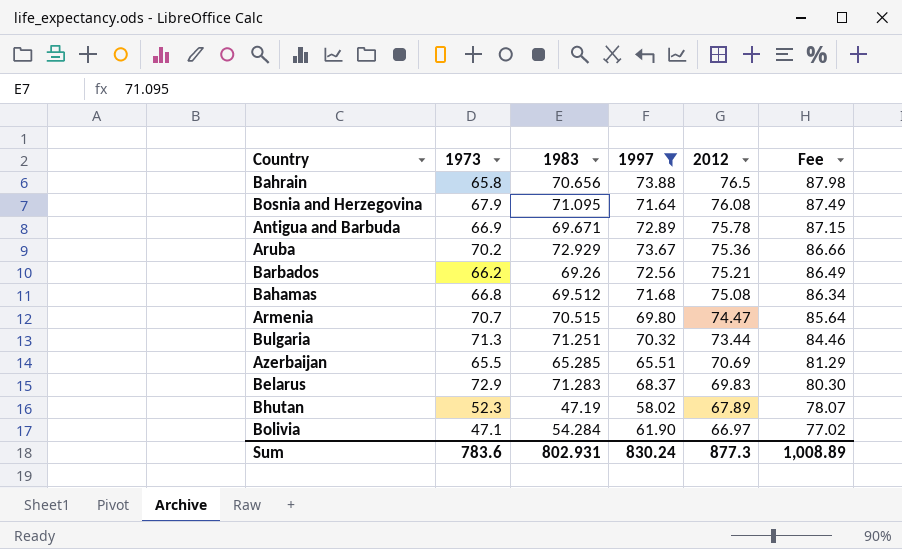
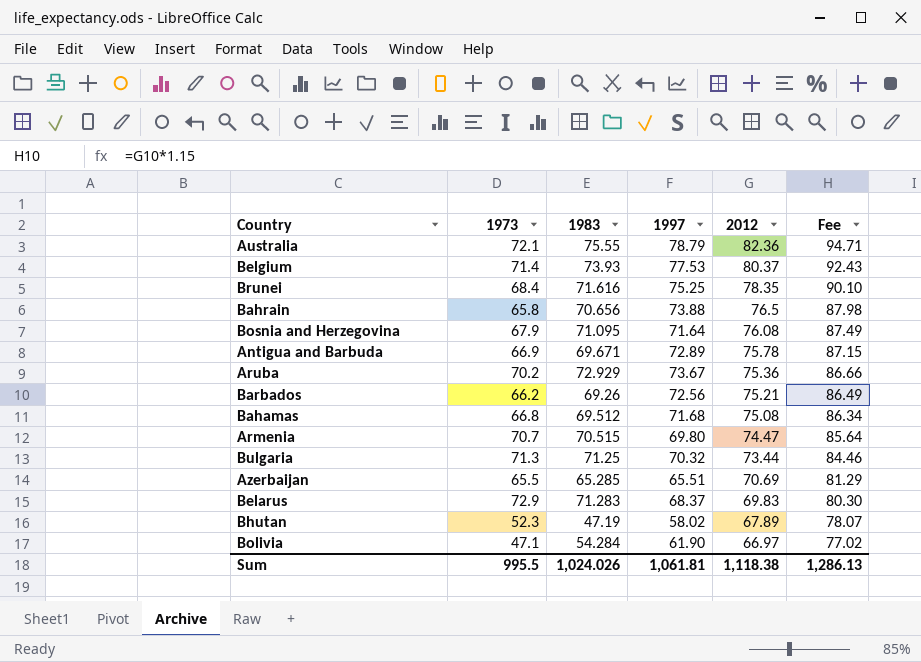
filter: 1997 <= 73.88 -> none
Bulgaria | 1983: 71.251 -> 71.25
Sum | 1973: 783.6 -> 995.5
Sum | 1983: 802.931 -> 1,024.026
Sum | 1997: 830.24 -> 1,061.81
Sum | 2012: 877.3 -> 1,118.38
Sum | Fee: 1,008.89 -> 1,286.13

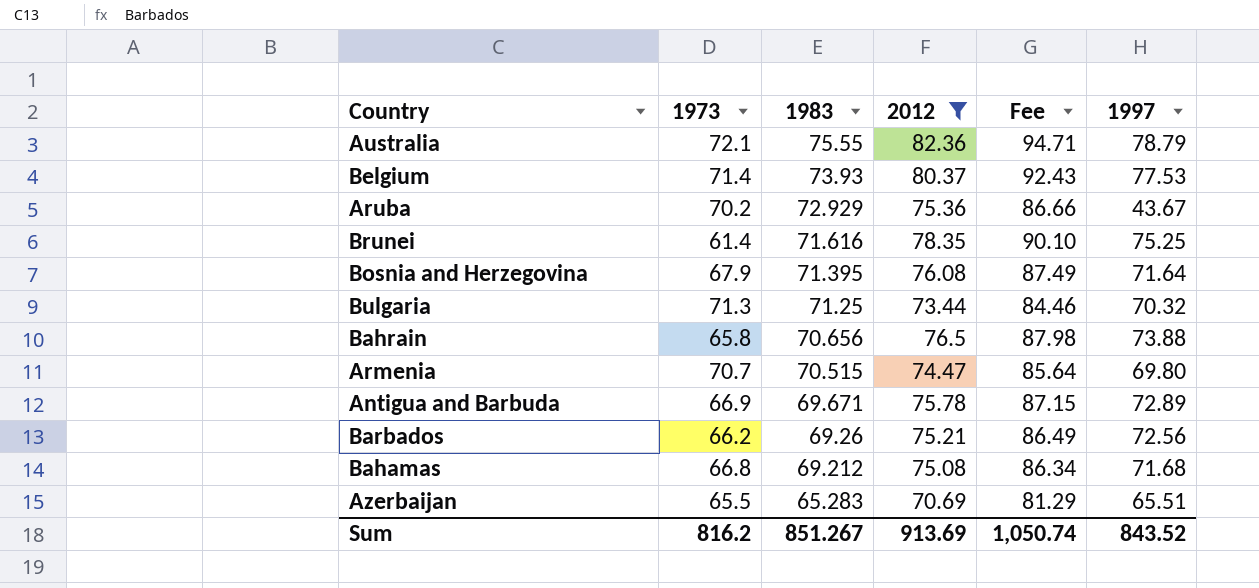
filter: none -> 2012 >= 70.69
row order: 2012 descending -> 1983 descending
column 1997 | position: 4 -> 6
Aruba | 1997: 73.67 -> 43.67
Brunei | 1973: 68.4 -> 61.4
Bosnia and Herzegovina | 1983: 71.095 -> 71.395
Bahamas | 1983: 69.512 -> 69.212
Azerbaijan | 1983: 65.285 -> 65.283
Sum | 1973: 995.5 -> 816.2
Sum | 1983: 1,024.026 -> 851.267
Sum | 2012: 1,118.38 -> 913.69
Sum | Fee: 1,286.13 -> 1,050.74
Sum | 1997: 1,061.81 -> 843.52

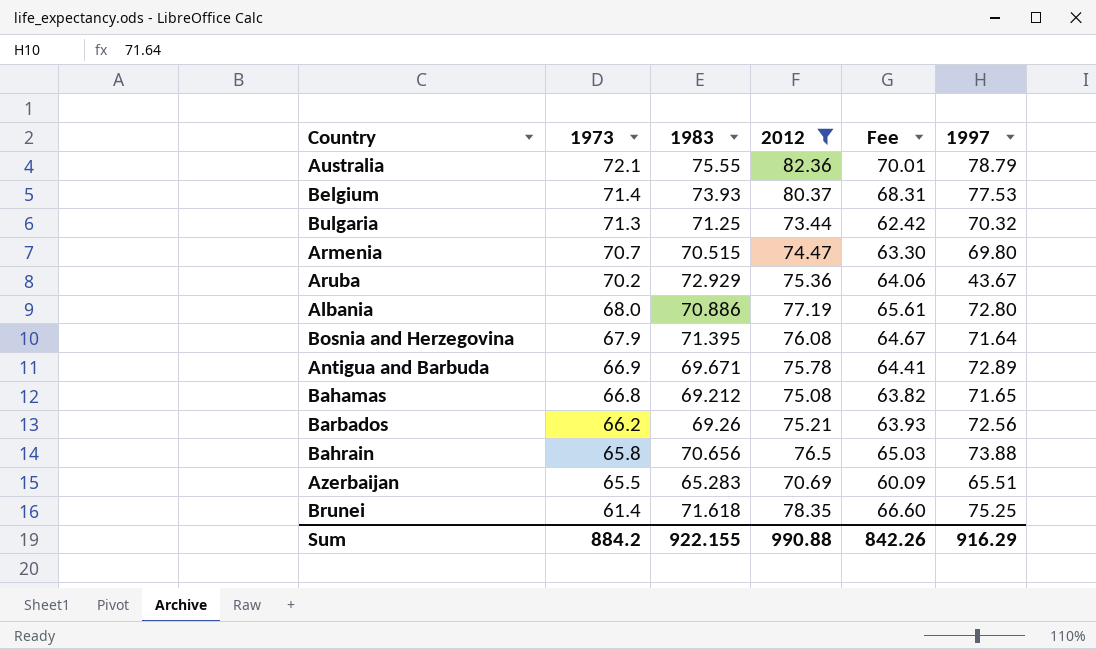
row order: 1983 descending -> 1973 descending
column Fee | formula: [2012] * 1.15 -> [2012] * 0.85
row Albania: none -> 68.0 | 70.886 | 77.19 | 65.61 | 72.80
Bahamas | 1997: 71.68 -> 71.65
Brunei | 1983: 71.616 -> 71.618
Sum | 1973: 816.2 -> 884.2
Sum | 1983: 851.267 -> 922.155
Sum | 2012: 913.69 -> 990.88
Sum | Fee: 1,050.74 -> 842.26
Sum | 1997: 843.52 -> 916.29

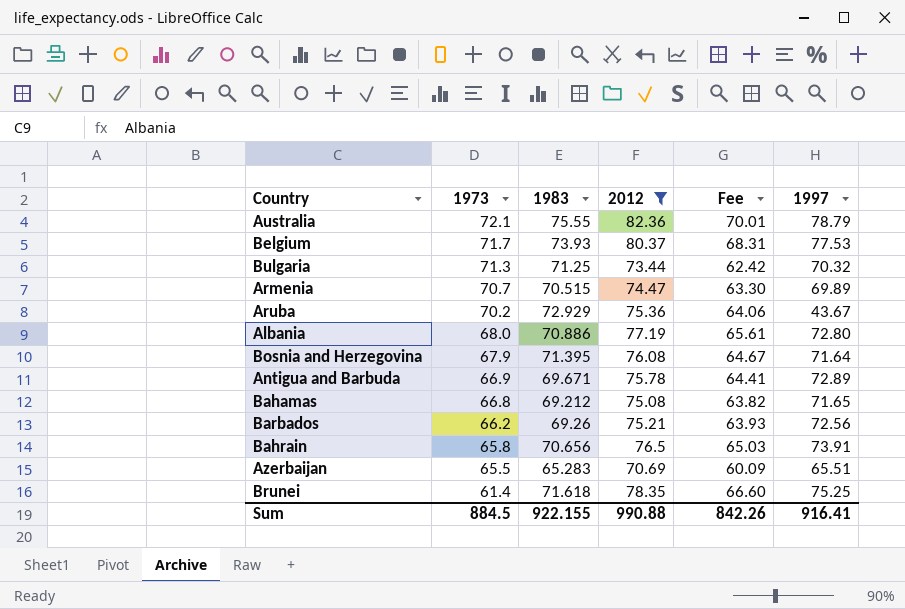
Belgium | 1973: 71.4 -> 71.7
Armenia | 1997: 69.80 -> 69.89
Bahrain | 1997: 73.88 -> 73.91
Sum | 1973: 884.2 -> 884.5
Sum | 1997: 916.29 -> 916.41

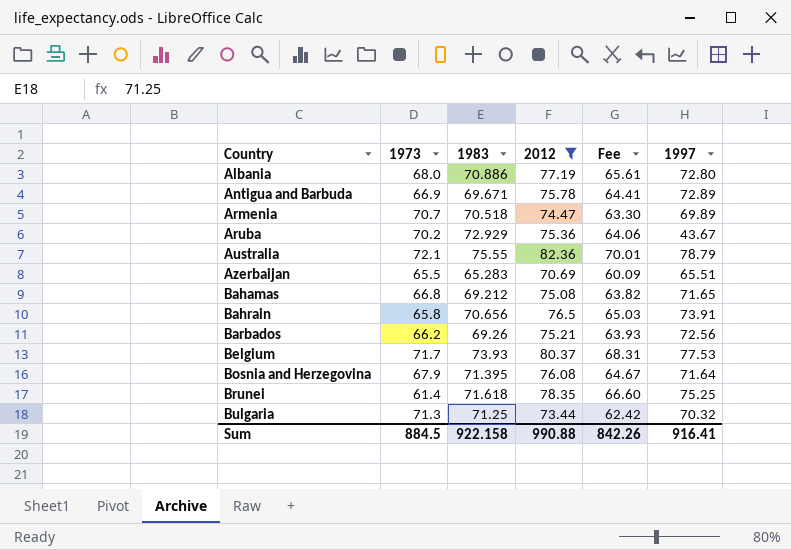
row order: 1973 descending -> Country ascending
Armenia | 1983: 70.515 -> 70.518
Sum | 1983: 922.155 -> 922.158

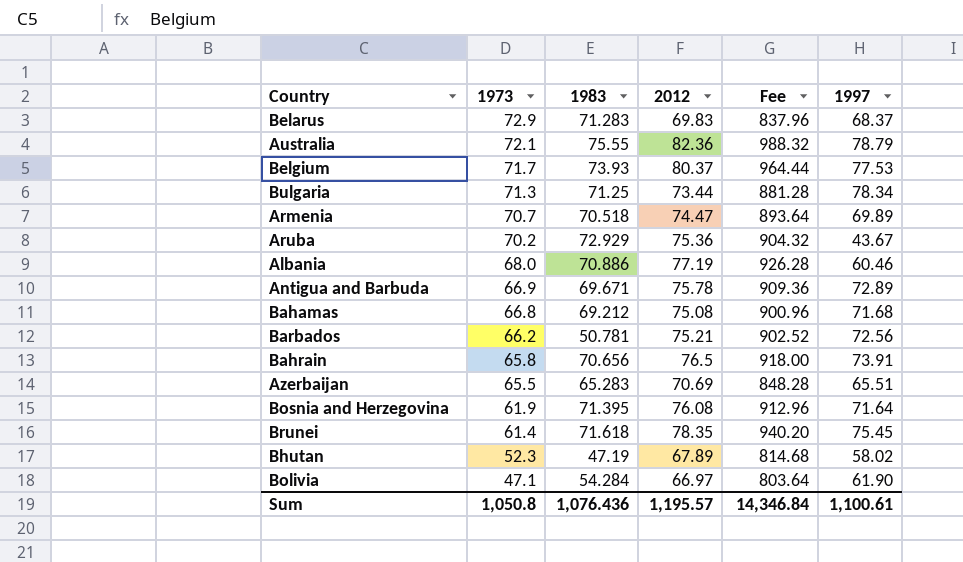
filter: 2012 >= 70.69 -> none
row order: Country ascending -> 1973 descending
column Fee | formula: [2012] * 0.85 -> [2012] * 12
Bulgaria | 1997: 70.32 -> 78.34
Albania | 1997: 72.80 -> 60.46
Bahamas | 1997: 71.65 -> 71.68
Barbados | 1983: 69.26 -> 50.781
Bosnia and Herzegovina | 1973: 67.9 -> 61.9
Brunei | 1997: 75.25 -> 75.45
Sum | 1973: 884.5 -> 1,050.8
Sum | 1983: 922.158 -> 1,076.436
Sum | 2012: 990.88 -> 1,195.57
Sum | Fee: 842.26 -> 14,346.84
Sum | 1997: 916.41 -> 1,100.61

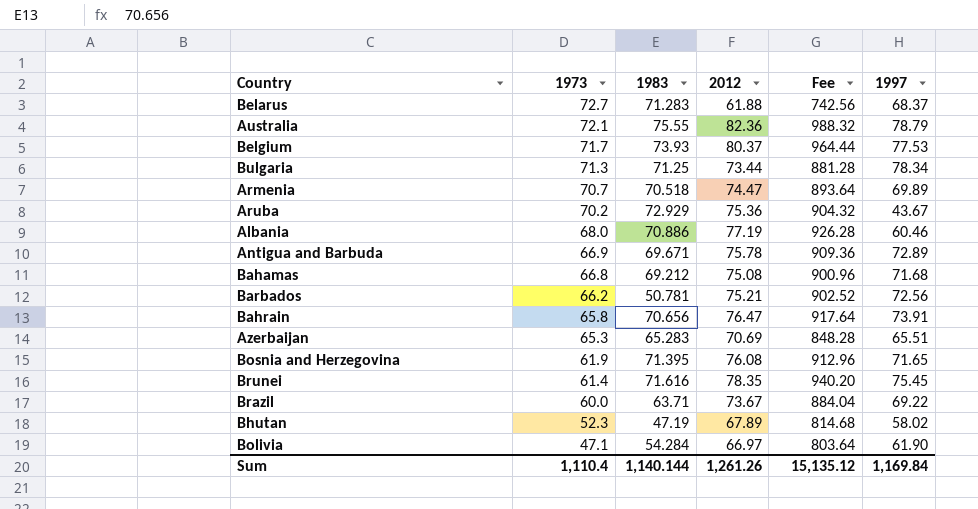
Belarus | 1973: 72.9 -> 72.7
Belarus | 2012: 69.83 -> 61.88
Belarus | Fee: 837.96 -> 742.56
Bahrain | 2012: 76.5 -> 76.47
Bahrain | Fee: 918.00 -> 917.64
Azerbaijan | 1973: 65.5 -> 65.3
Bosnia and Herzegovina | 1997: 71.64 -> 71.65
Brunei | 1983: 71.618 -> 71.616
row Brazil: none -> 60.0 | 63.71 | 73.67 | 884.04 | 69.22
Sum | 1973: 1,050.8 -> 1,110.4
Sum | 1983: 1,076.436 -> 1,140.144
Sum | 2012: 1,195.57 -> 1,261.26
Sum | Fee: 14,346.84 -> 15,135.12
Sum | 1997: 1,100.61 -> 1,169.84

